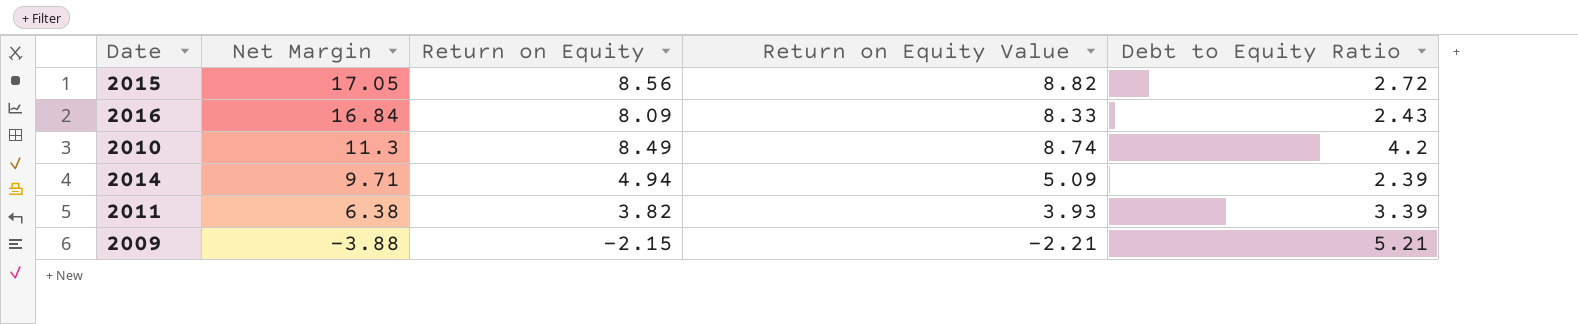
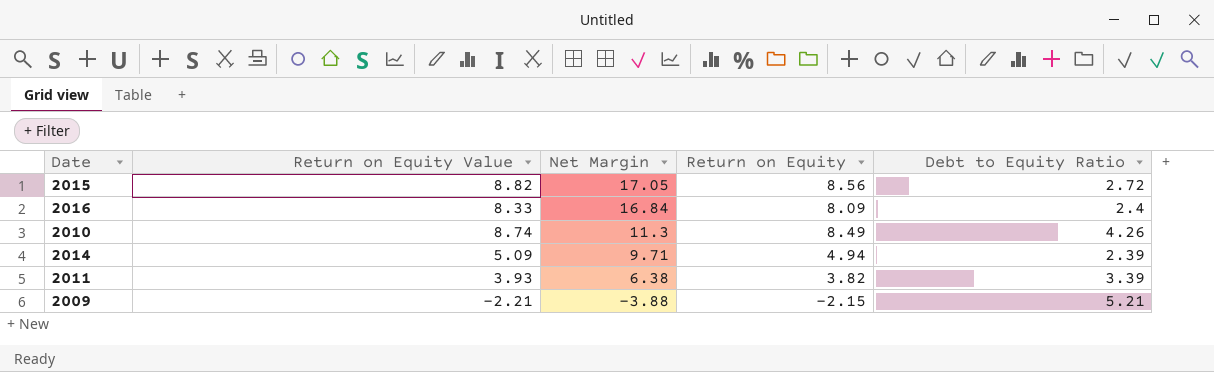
column Return on Equity Value | position: 4 -> 2
2016 | Debt to Equity Ratio: 2.43 -> 2.4
2010 | Debt to Equity Ratio: 4.2 -> 4.26

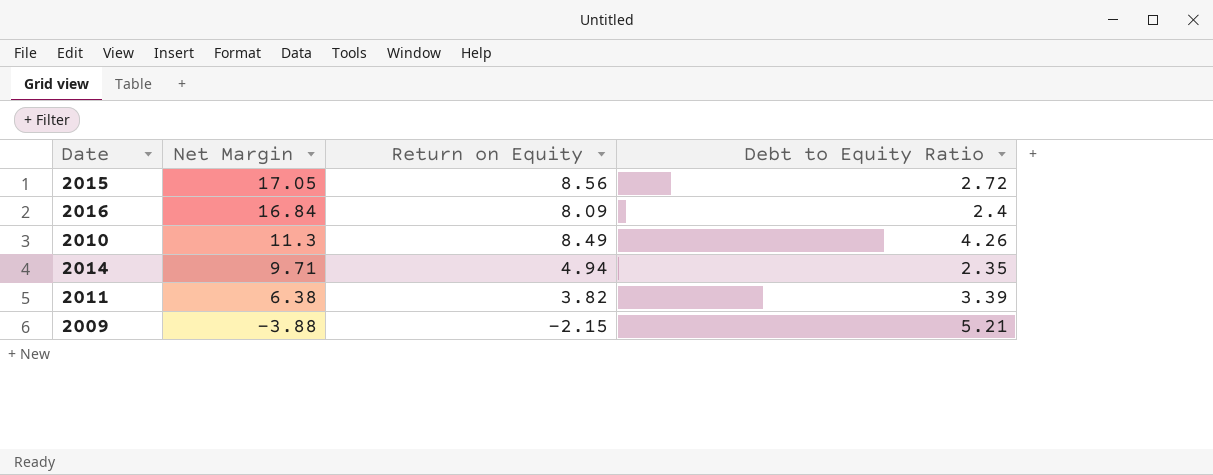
column Return on Equity Value | formula: [Return on Equity] * 1.03 -> none
2014 | Debt to Equity Ratio: 2.39 -> 2.35

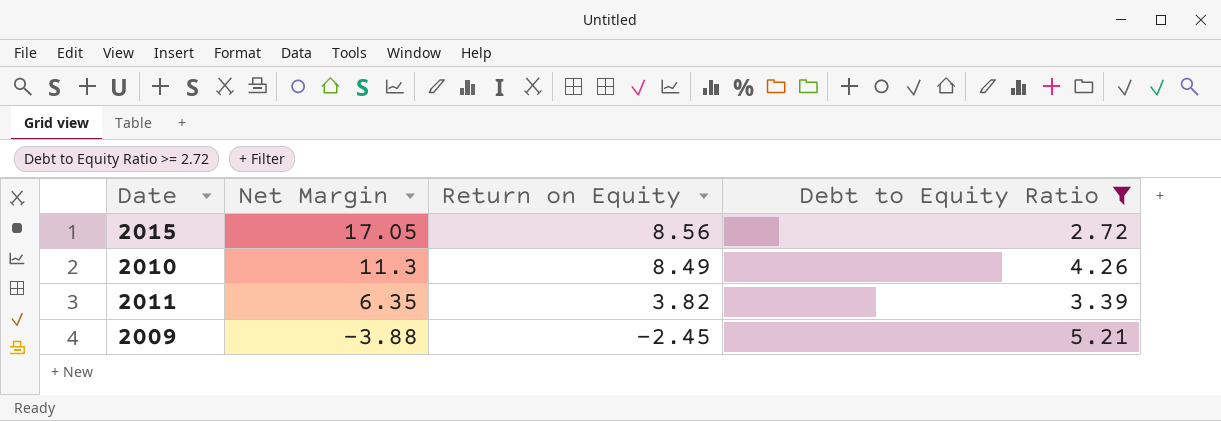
filter: none -> Debt to Equity Ratio >= 2.72
2011 | Net Margin: 6.38 -> 6.35
2009 | Return on Equity: -2.15 -> -2.45

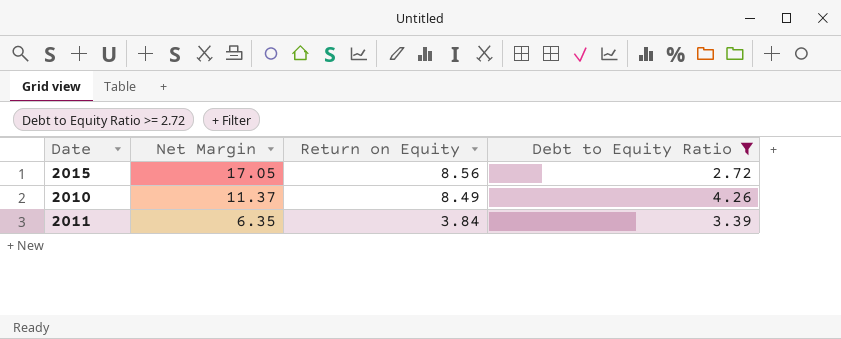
row 2009: -3.88 | -2.45 | 5.21 -> none
2010 | Net Margin: 11.3 -> 11.37
2011 | Return on Equity: 3.82 -> 3.84

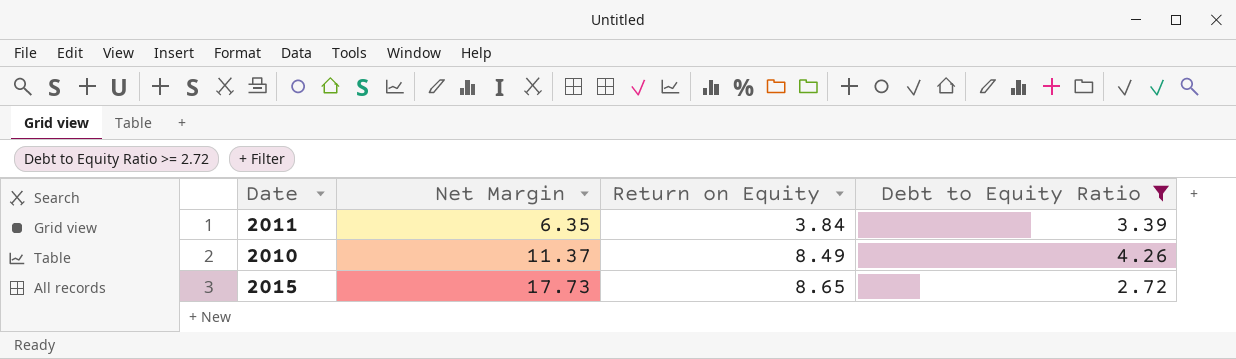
row order: Net Margin descending -> Net Margin ascending
2015 | Net Margin: 17.05 -> 17.73
2015 | Return on Equity: 8.56 -> 8.65

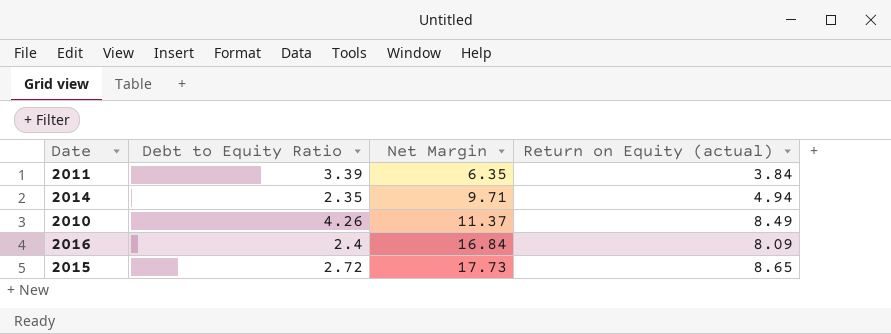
filter: Debt to Equity Ratio >= 2.72 -> none
column Debt to Equity Ratio | position: 4 -> 2
column name: Return on Equity -> Return on Equity (actual)

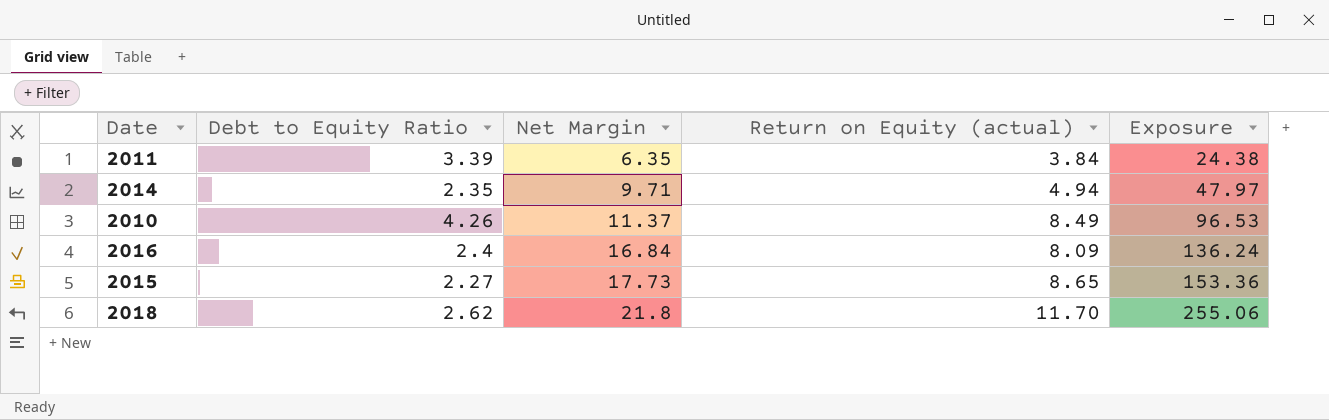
column Exposure | formula: none -> [Net Margin] * [Return on Equity (actual)]
2015 | Debt to Equity Ratio: 2.72 -> 2.27
row 2018: none -> 2.62 | 21.8 | 11.70 | 255.06

